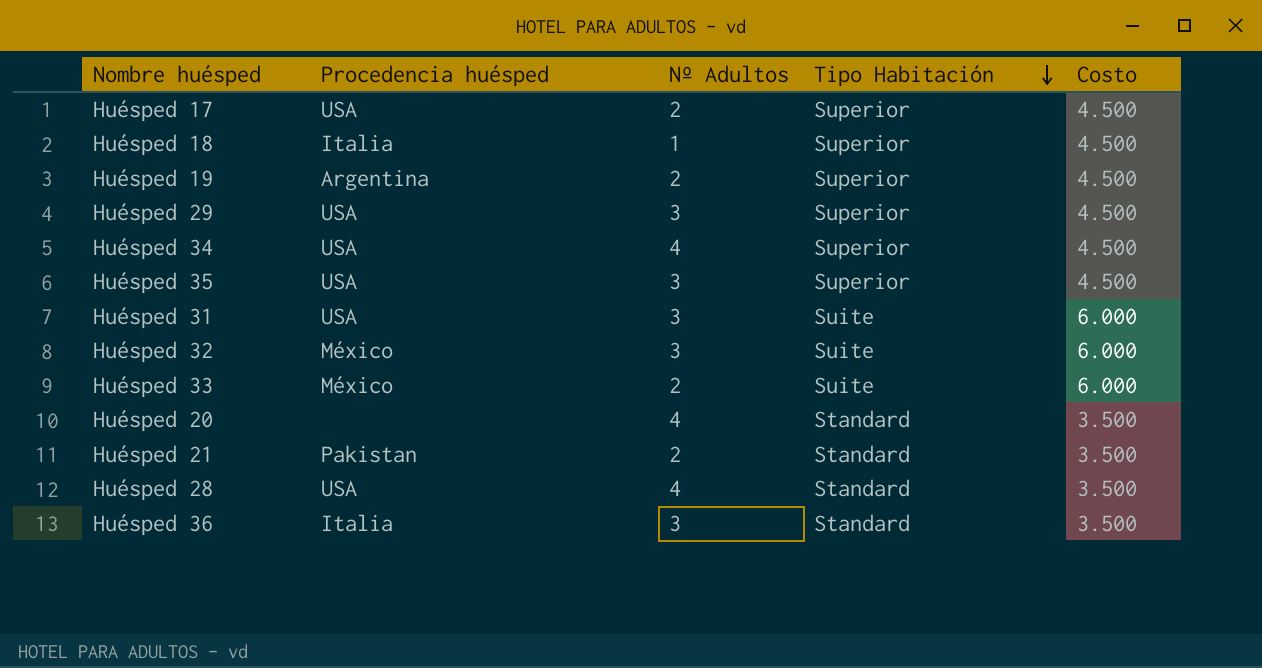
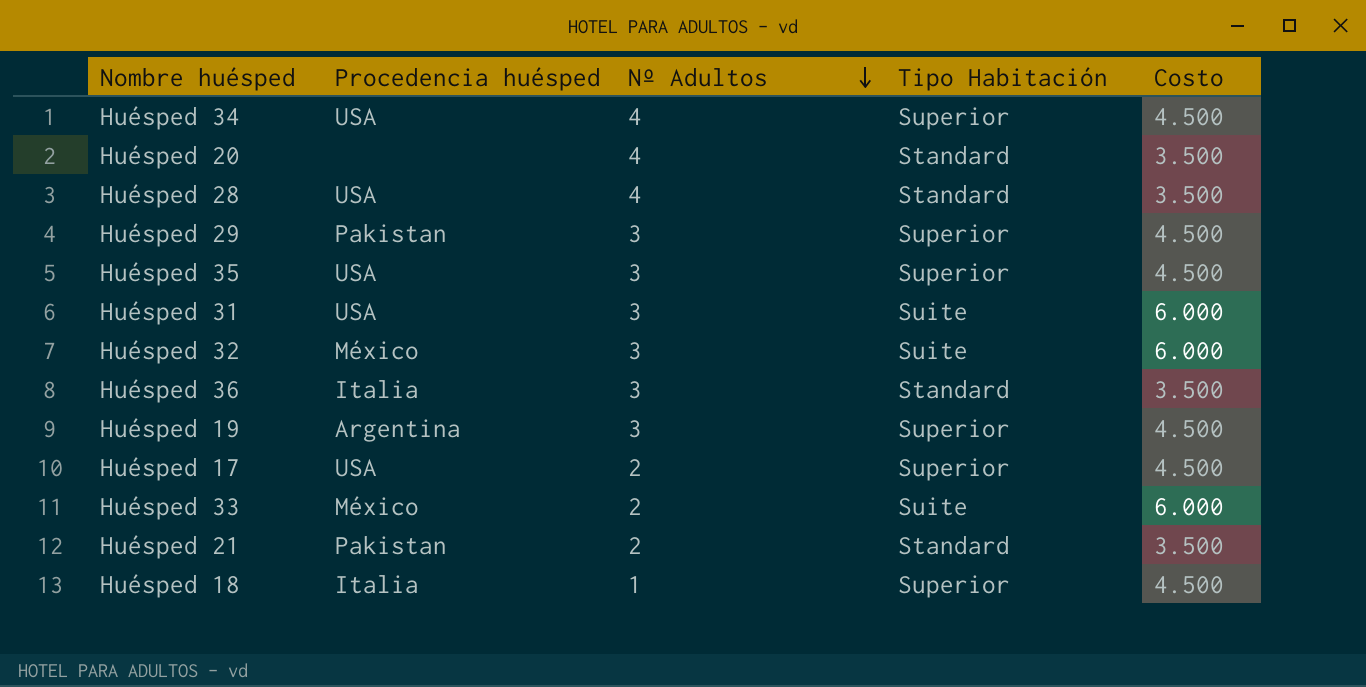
row order: Tipo Habitación descending -> Nº Adultos descending
Huésped 29 | Procedencia huésped: USA -> Pakistan
Huésped 19 | Nº Adultos: 2 -> 3

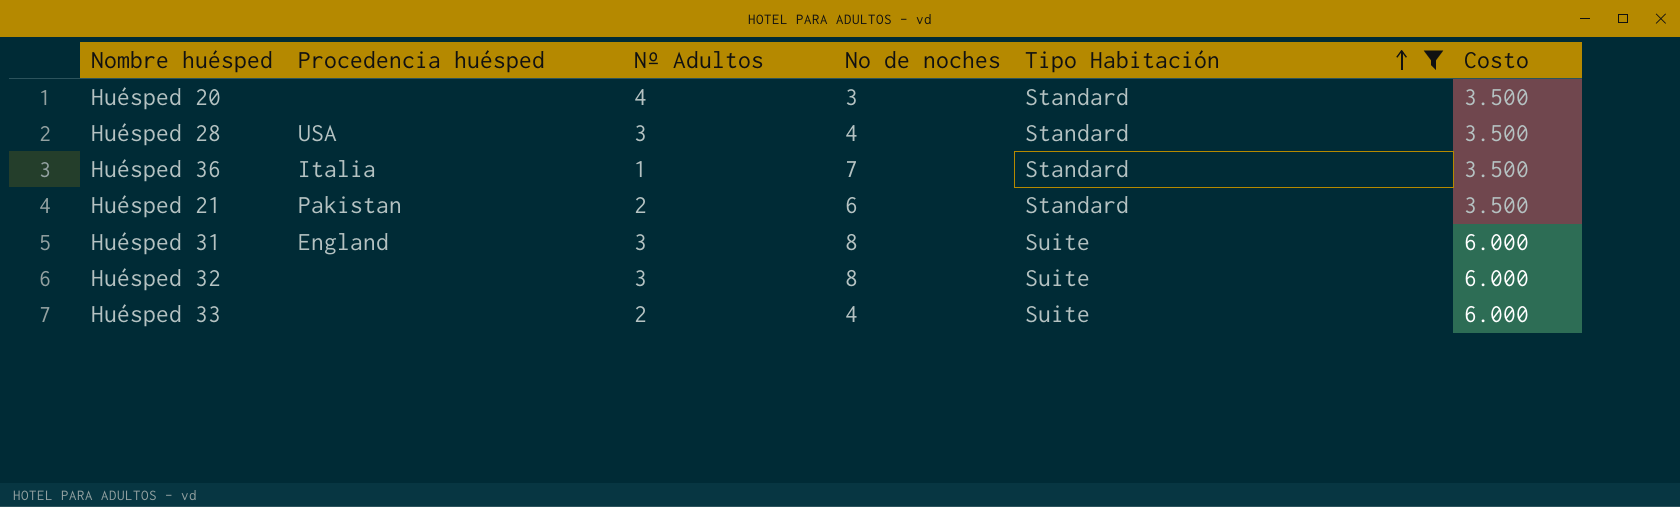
filter: none -> Tipo Habitación != Superior
row order: Nº Adultos descending -> Tipo Habitación ascending
column No de noches | position: none -> 4
Huésped 28 | Nº Adultos: 4 -> 3
Huésped 36 | Nº Adultos: 3 -> 1
Huésped 31 | Procedencia huésped: USA -> England
Huésped 32 | Procedencia huésped: México -> none
Huésped 33 | Procedencia huésped: México -> none

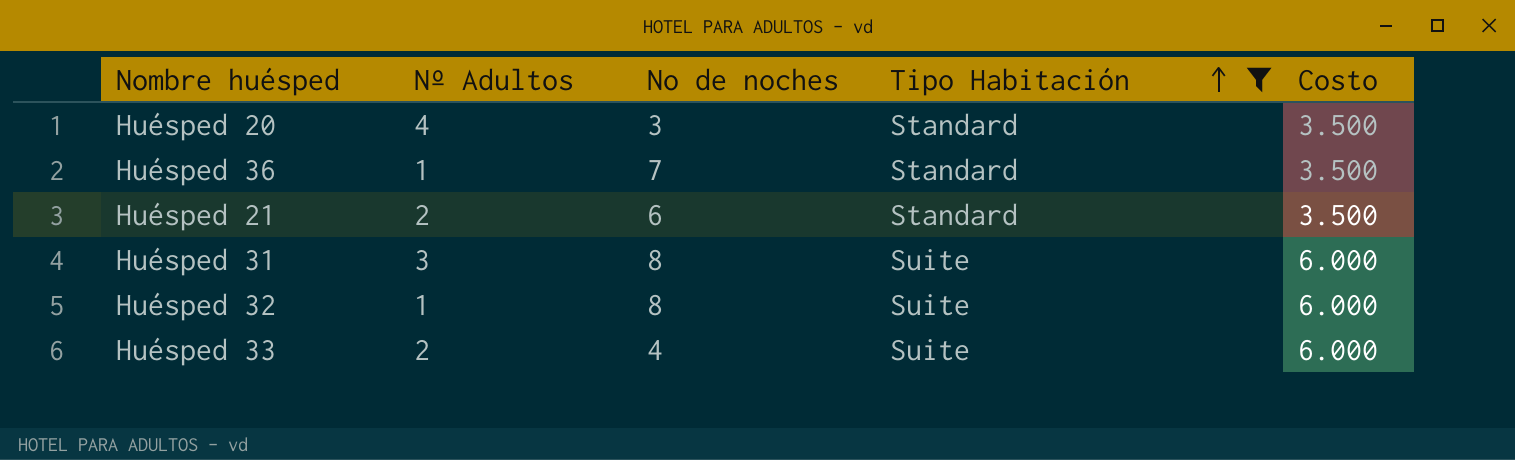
column Procedencia huésped | position: 2 -> none
row Huésped 28: USA | 3 | 4 | Standard | 3.500 -> none
Huésped 32 | Nº Adultos: 3 -> 1

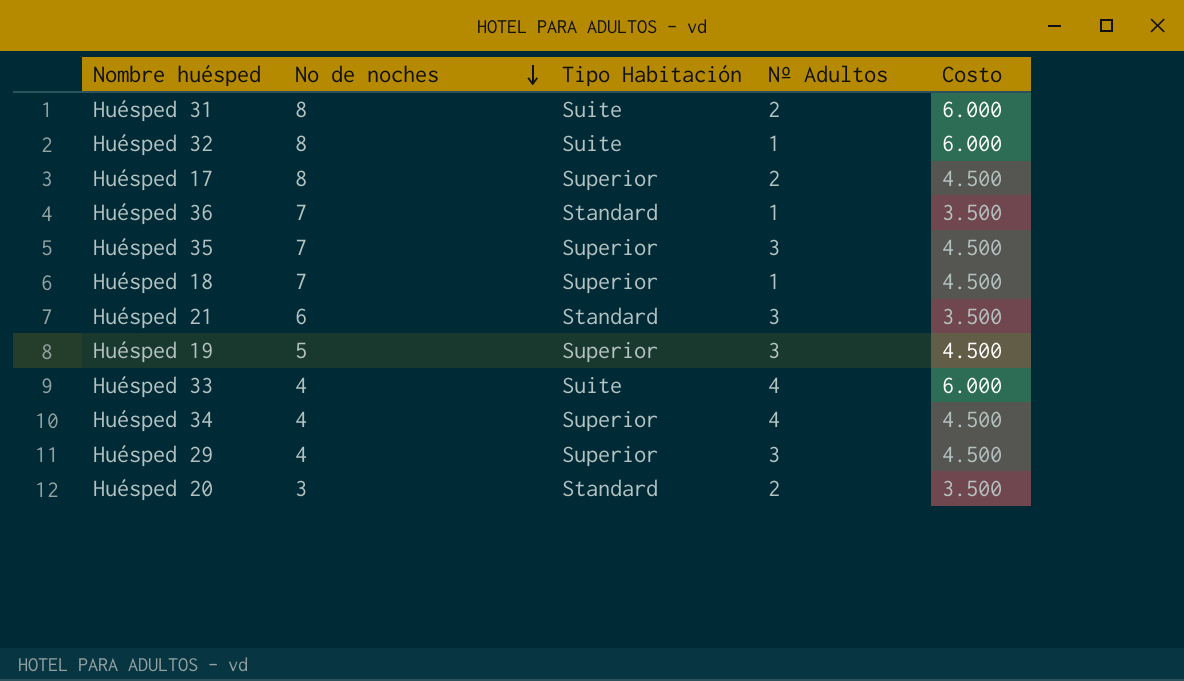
filter: Tipo Habitación != Superior -> none
row order: Tipo Habitación ascending -> No de noches descending
column Nº Adultos | position: 2 -> 4
Huésped 31 | Nº Adultos: 3 -> 2
Huésped 21 | Nº Adultos: 2 -> 3
Huésped 33 | Nº Adultos: 2 -> 4
Huésped 20 | Nº Adultos: 4 -> 2

